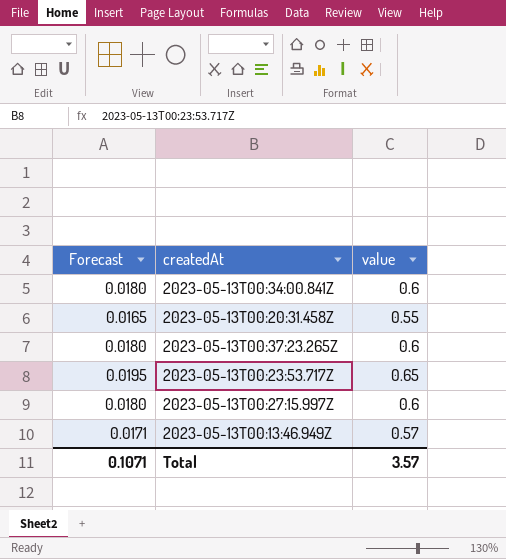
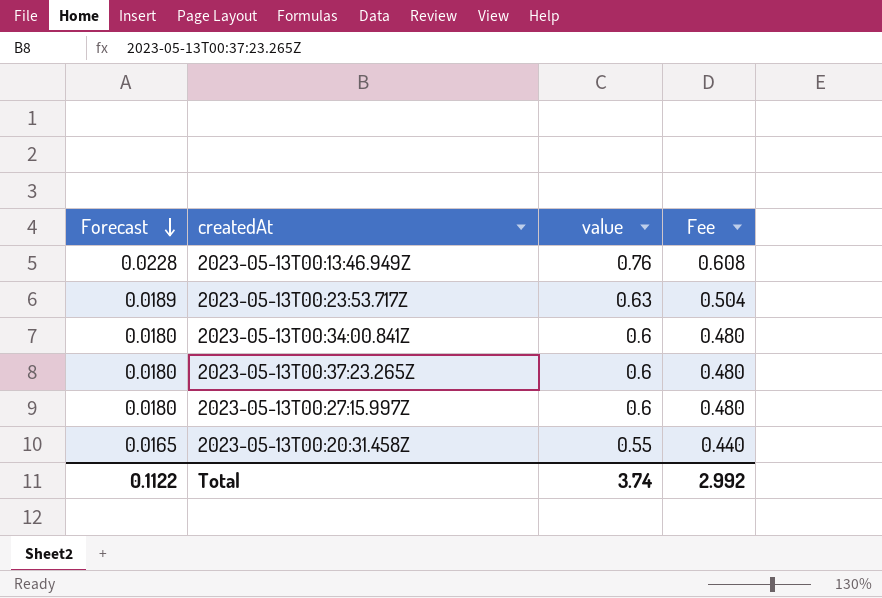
row order: none -> Forecast descending
column Fee | formula: none -> [value] * 0.8
2023-05-13T00:13:46.949Z | Forecast: 0.0171 -> 0.0228
2023-05-13T00:13:46.949Z | value: 0.57 -> 0.76
2023-05-13T00:23:53.717Z | Forecast: 0.0195 -> 0.0189
2023-05-13T00:23:53.717Z | value: 0.65 -> 0.63
Total | Forecast: 0.1071 -> 0.1122
Total | value: 3.57 -> 3.74

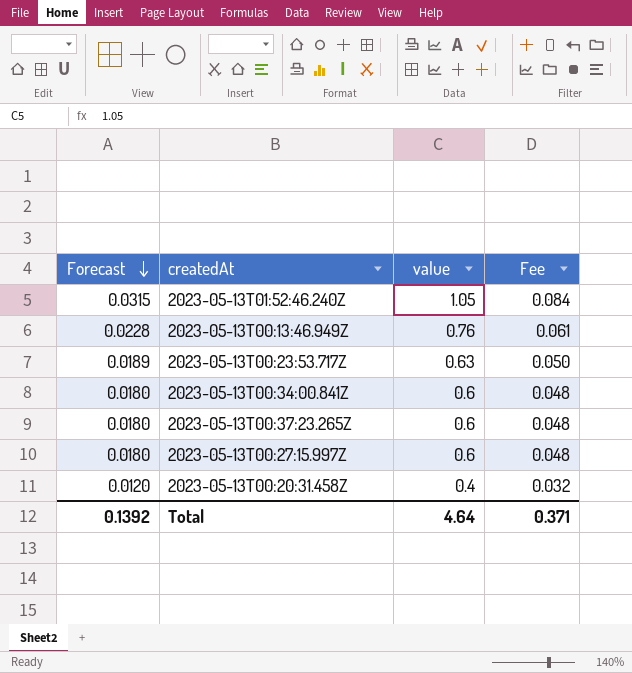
column Fee | formula: [value] * 0.8 -> [value] * 0.08
row 2023-05-13T01:52:46.240Z: none -> 0.0315 | 1.05 | 0.084
2023-05-13T00:20:31.458Z | Forecast: 0.0165 -> 0.0120
2023-05-13T00:20:31.458Z | value: 0.55 -> 0.4
Total | Forecast: 0.1122 -> 0.1392
Total | value: 3.74 -> 4.64
Total | Fee: 2.992 -> 0.371

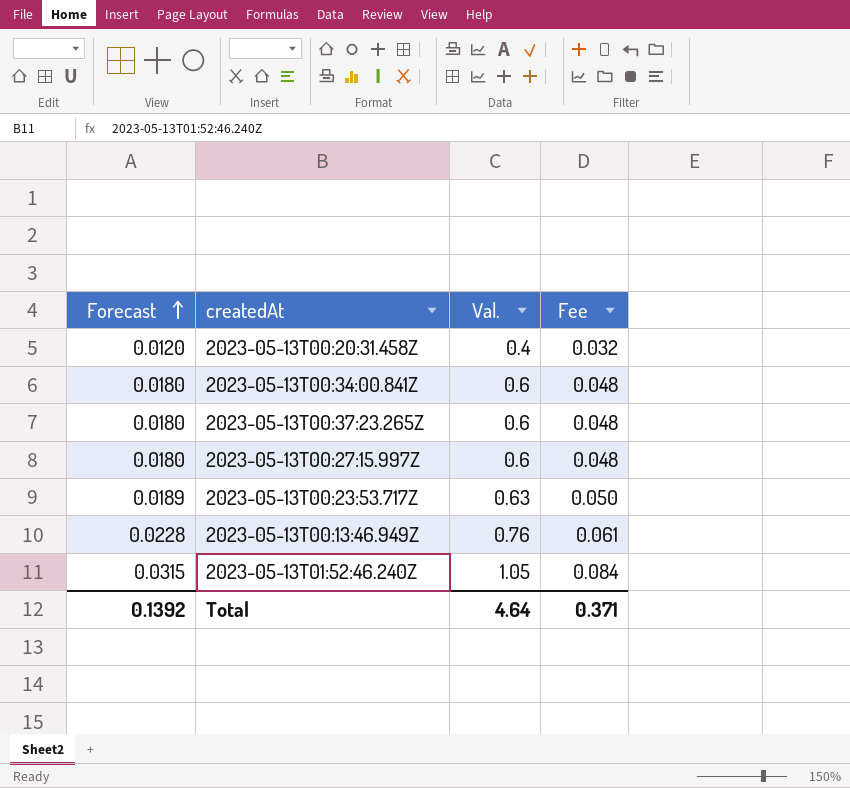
row order: Forecast descending -> Forecast ascending
column name: value -> Val.

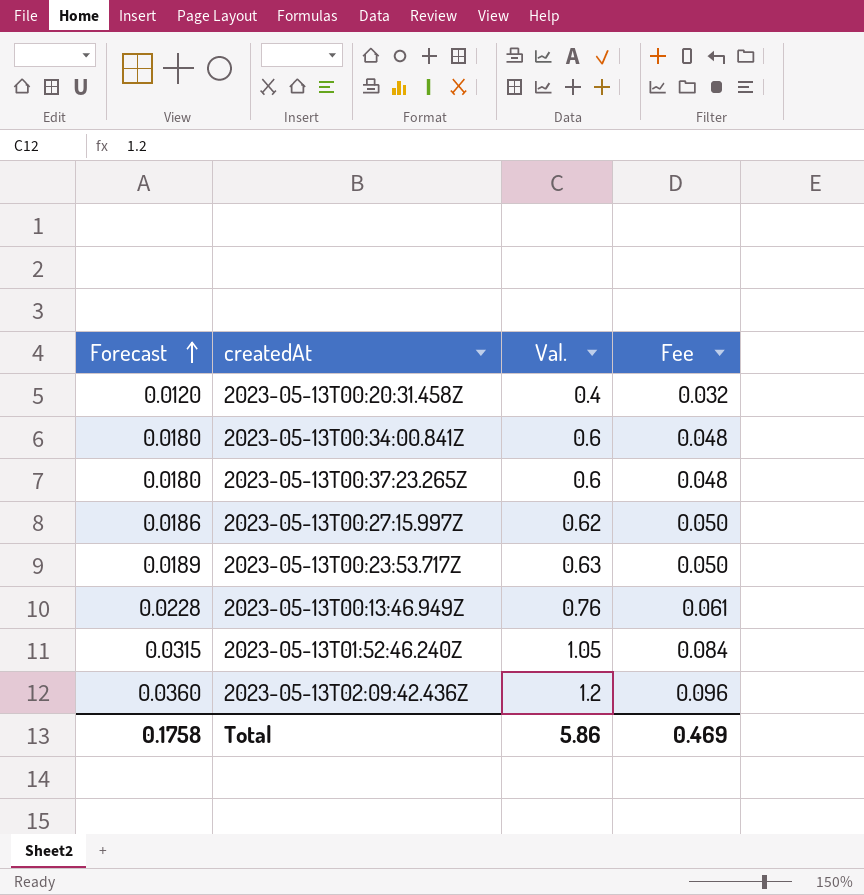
2023-05-13T00:27:15.997Z | Forecast: 0.0180 -> 0.0186
2023-05-13T00:27:15.997Z | Val.: 0.6 -> 0.62
2023-05-13T00:27:15.997Z | Fee: 0.048 -> 0.050
row 2023-05-13T02:09:42.436Z: none -> 0.0360 | 1.2 | 0.096
Total | Forecast: 0.1392 -> 0.1758
Total | Val.: 4.64 -> 5.86
Total | Fee: 0.371 -> 0.469

